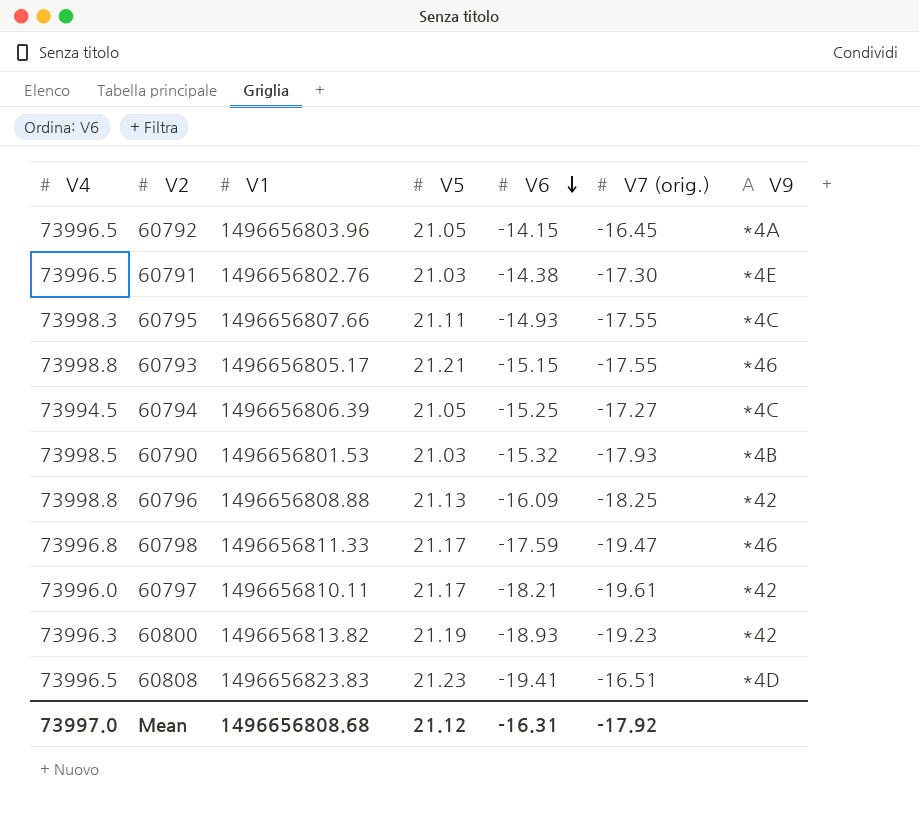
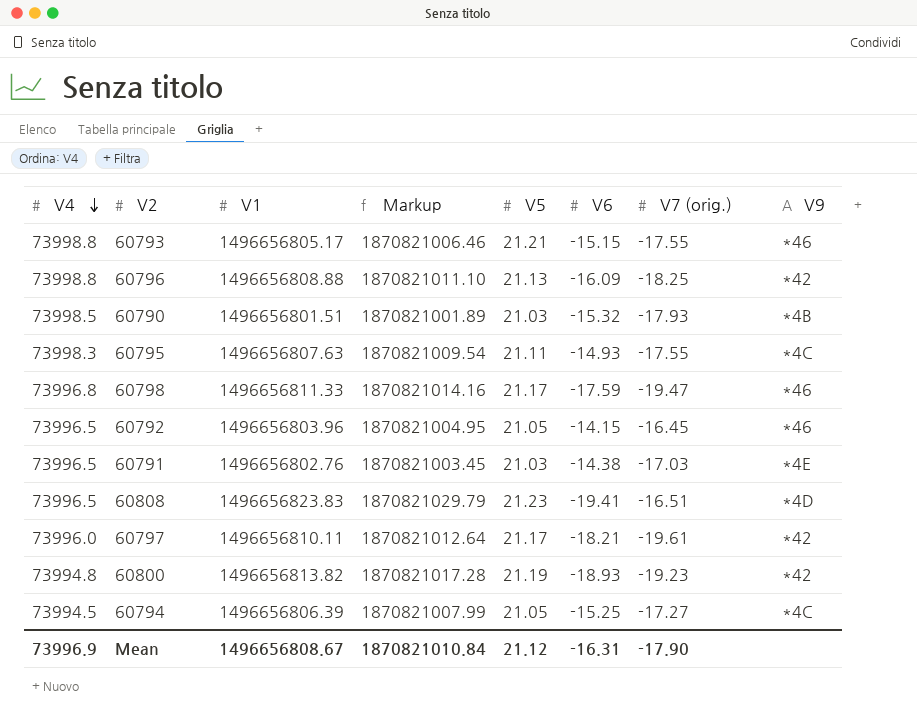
row order: V6 descending -> V4 descending
column Markup | formula: none -> [V1] * 1.25
60790 | V1: 1496656801.53 -> 1496656801.51
60795 | V1: 1496656807.66 -> 1496656807.63
60792 | V9: *4A -> *46
60791 | V7 (orig.): -17.30 -> -17.03
60800 | V4: 73996.3 -> 73994.8
Mean | V4: 73997.0 -> 73996.9
Mean | V1: 1496656808.68 -> 1496656808.67
Mean | V7 (orig.): -17.92 -> -17.90

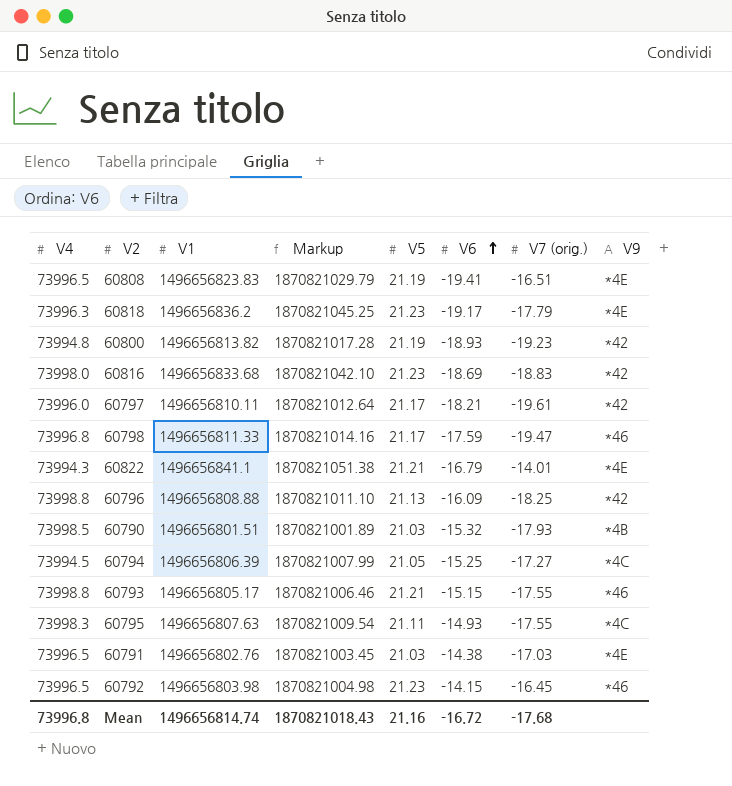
row order: V4 descending -> V6 ascending
60808 | V5: 21.23 -> 21.19
60808 | V9: *4D -> *4E
row 60818: none -> 73996.3 | 1496656836.2 | 1870821045.25 | 21.23 | -19.17 | -17.79 | *4E
row 60816: none -> 73998.0 | 1496656833.68 | 1870821042.10 | 21.23 | -18.69 | -18.83 | *42
row 60822: none -> 73994.3 | 1496656841.1 | 1870821051.38 | 21.21 | -16.79 | -14.01 | *4E
60792 | V1: 1496656803.96 -> 1496656803.98
60792 | Markup: 1870821004.95 -> 1870821004.98
60792 | V5: 21.05 -> 21.23
Mean | V4: 73996.9 -> 73996.8
Mean | V1: 1496656808.67 -> 1496656814.74
Mean | Markup: 1870821010.84 -> 1870821018.43
Mean | V5: 21.12 -> 21.16
Mean | V6: -16.31 -> -16.72
Mean | V7 (orig.): -17.90 -> -17.68

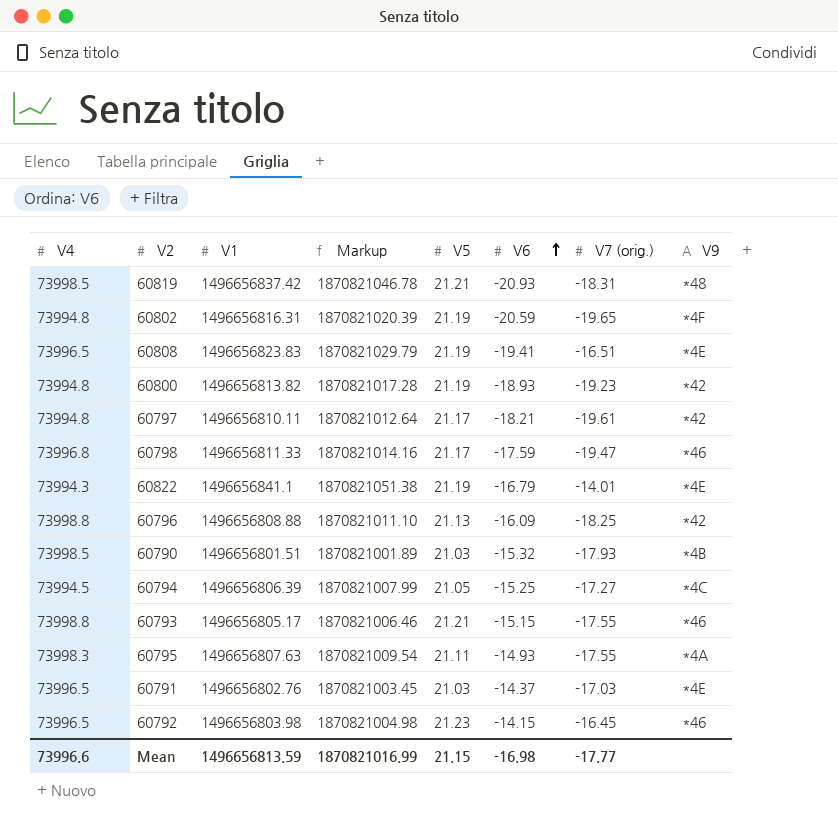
row 60818: 73996.3 | 1496656836.2 | 1870821045.25 | 21.23 | -19.17 | -17.79 | *4E -> none
row 60816: 73998.0 | 1496656833.68 | 1870821042.10 | 21.23 | -18.69 | -18.83 | *42 -> none
row 60819: none -> 73998.5 | 1496656837.42 | 1870821046.78 | 21.21 | -20.93 | -18.31 | *48
row 60802: none -> 73994.8 | 1496656816.31 | 1870821020.39 | 21.19 | -20.59 | -19.65 | *4F
60797 | V4: 73996.0 -> 73994.8
60822 | V5: 21.21 -> 21.19
60795 | V9: *4C -> *4A
60791 | V6: -14.38 -> -14.37
Mean | V4: 73996.8 -> 73996.6
Mean | V1: 1496656814.74 -> 1496656813.59
Mean | Markup: 1870821018.43 -> 1870821016.99
Mean | V5: 21.16 -> 21.15
Mean | V6: -16.72 -> -16.98
Mean | V7 (orig.): -17.68 -> -17.77

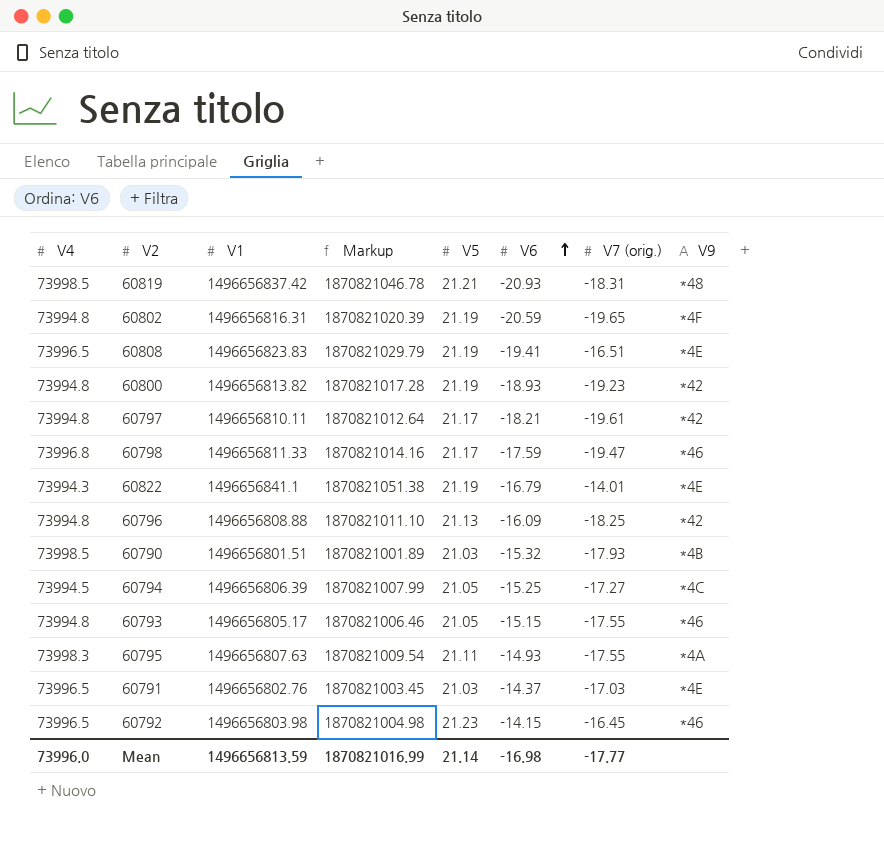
60796 | V4: 73998.8 -> 73994.8
60793 | V4: 73998.8 -> 73994.8
60793 | V5: 21.21 -> 21.05
Mean | V4: 73996.6 -> 73996.0
Mean | V5: 21.15 -> 21.14

